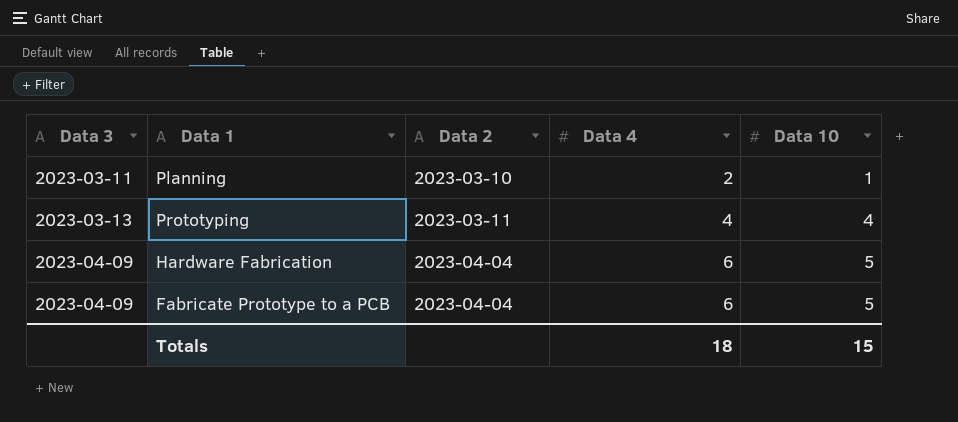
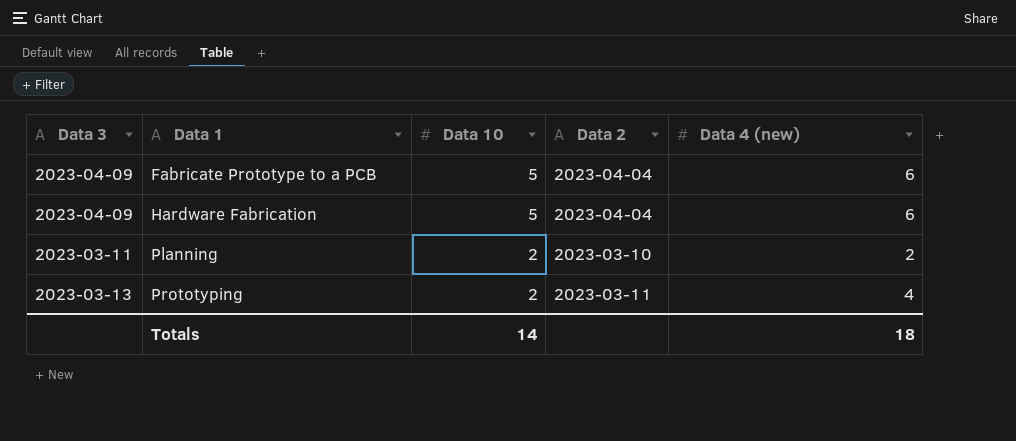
row order: Data 3 ascending -> Data 1 ascending
column Data 10 | position: 5 -> 3
column name: Data 4 -> Data 4 (new)
Planning | Data 10: 1 -> 2
Prototyping | Data 10: 4 -> 2
Totals | Data 10: 15 -> 14

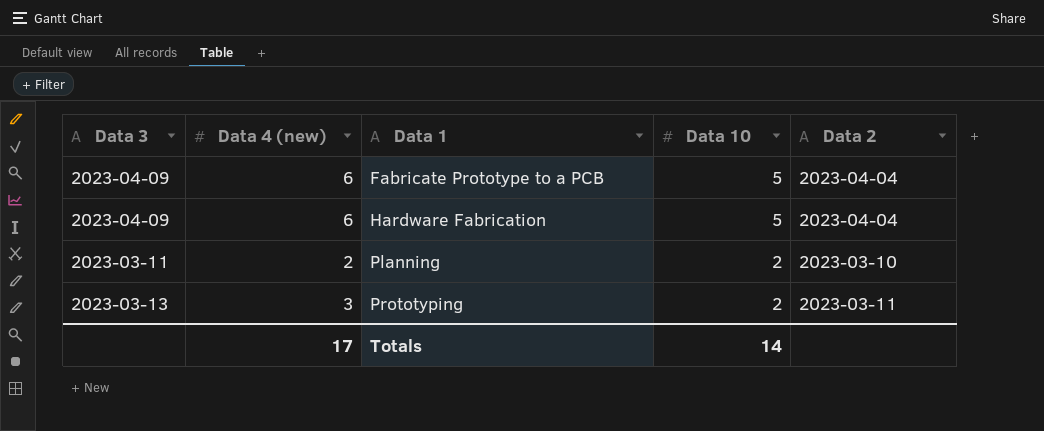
column Data 4 (new) | position: 5 -> 2
Prototyping | Data 4 (new): 4 -> 3
Totals | Data 4 (new): 18 -> 17

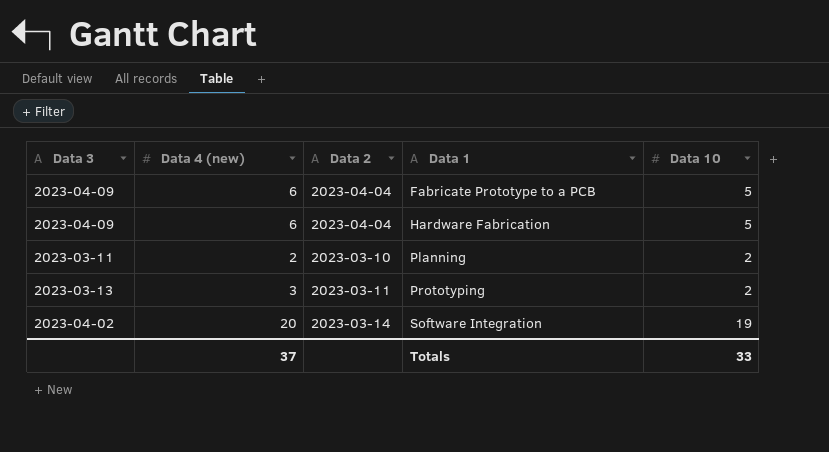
column Data 2 | position: 5 -> 3
row Software Integration: none -> 2023-04-02 | 20 | 2023-03-14 | 19
Totals | Data 4 (new): 17 -> 37
Totals | Data 10: 14 -> 33

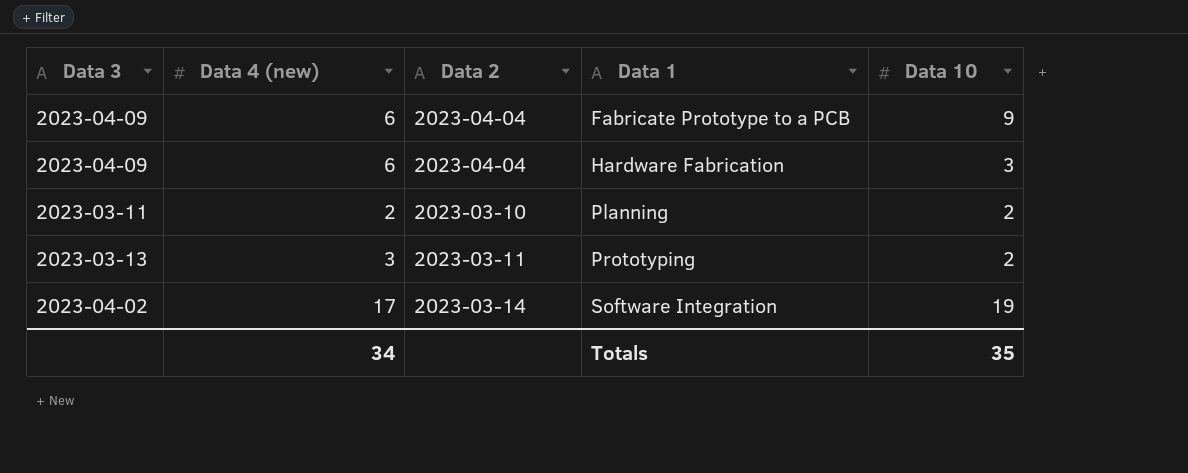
Fabricate Prototype to a PCB | Data 10: 5 -> 9
Hardware Fabrication | Data 10: 5 -> 3
Software Integration | Data 4 (new): 20 -> 17
Totals | Data 4 (new): 37 -> 34
Totals | Data 10: 33 -> 35

